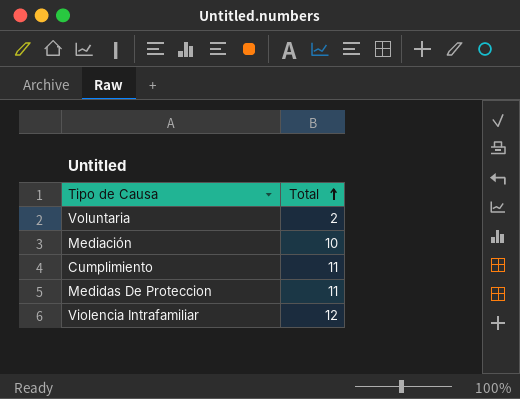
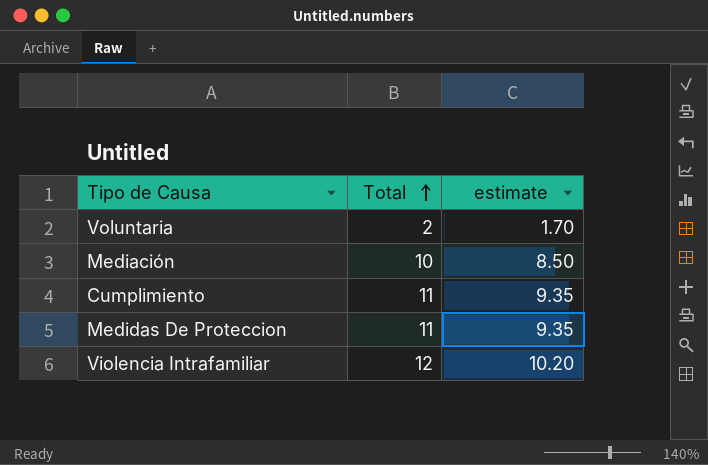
column estimate | formula: none -> [Total] * 0.85

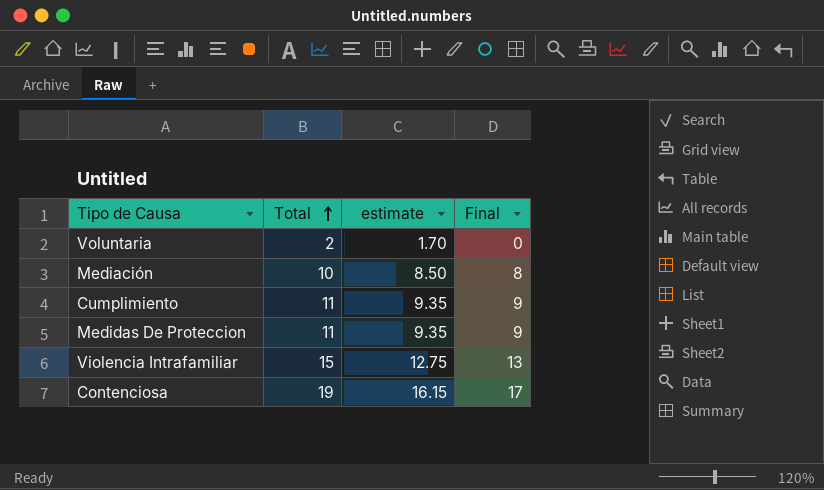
column Final | formula: none -> [Total] - 2
Violencia Intrafamiliar | Total: 12 -> 15
Violencia Intrafamiliar | estimate: 10.20 -> 12.75
row Contenciosa: none -> 19 | 16.15 | 17

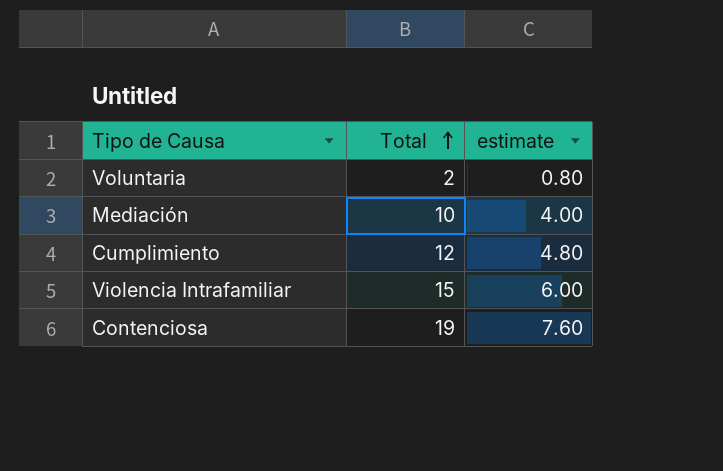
column Final | formula: [Total] - 2 -> none
column estimate | formula: [Total] * 0.85 -> [Total] * 0.4
row Medidas De Proteccion: 11 | 9.35 | 9 -> none
Cumplimiento | Total: 11 -> 12

